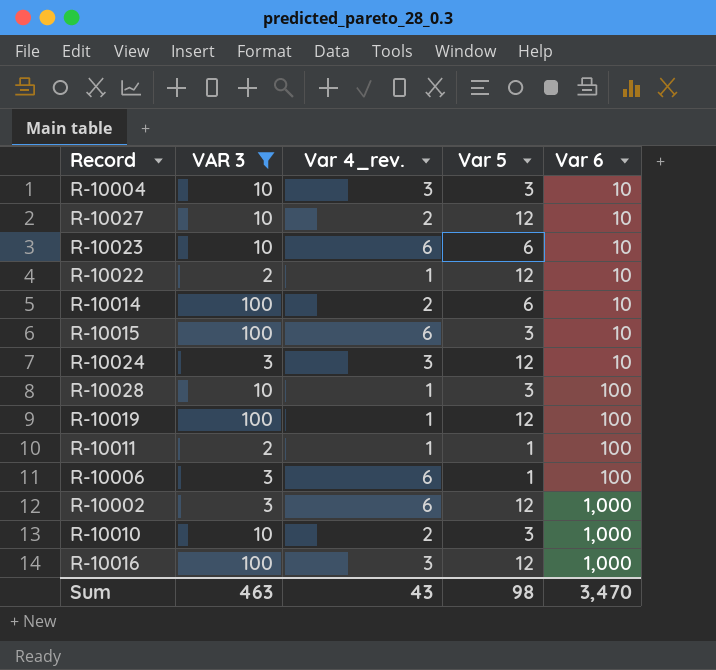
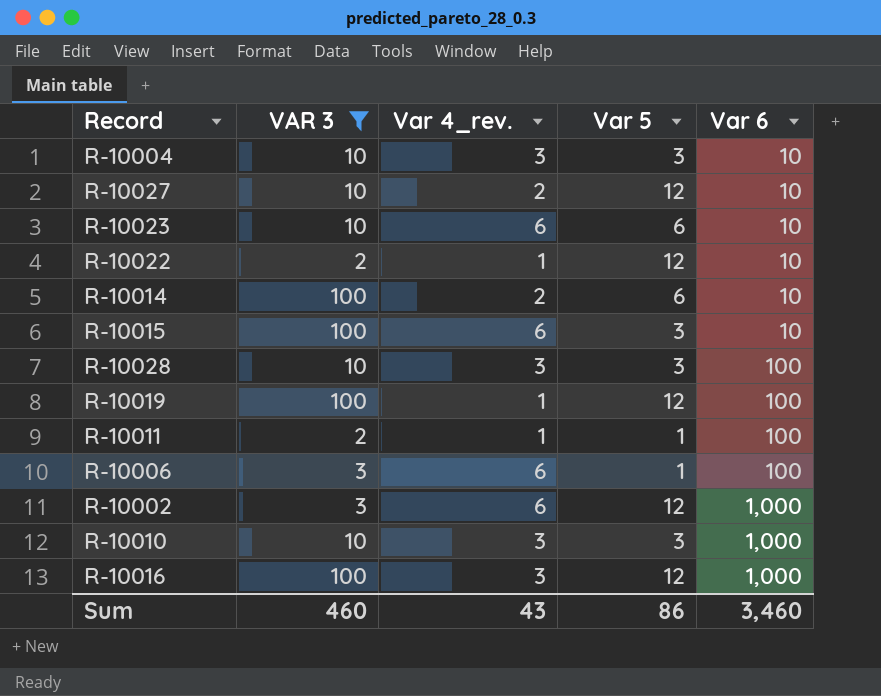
row R-10024: 3 | 3 | 12 | 10 -> none
R-10028 | Var 4_rev.: 1 -> 3
R-10010 | Var 4_rev.: 2 -> 3
Sum | VAR 3: 463 -> 460
Sum | Var 5: 98 -> 86
Sum | Var 6: 3,470 -> 3,460

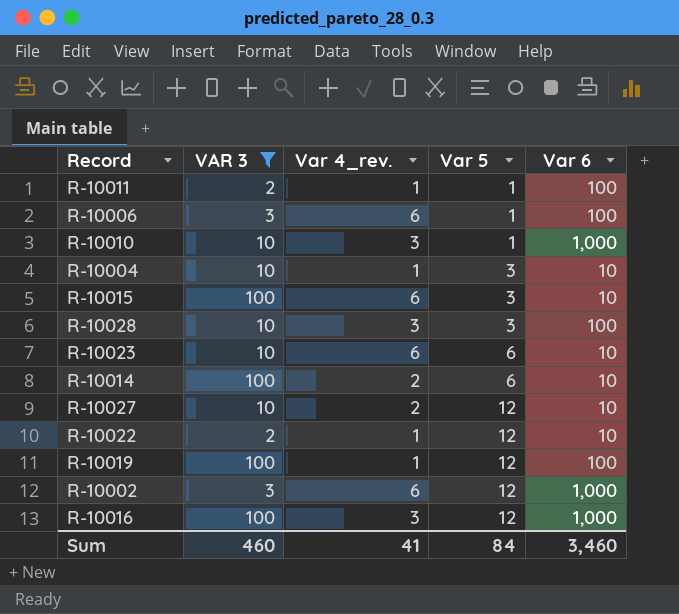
row order: Var 6 ascending -> Var 5 ascending
R-10010 | Var 5: 3 -> 1
R-10004 | Var 4_rev.: 3 -> 1
Sum | Var 4_rev.: 43 -> 41
Sum | Var 5: 86 -> 84

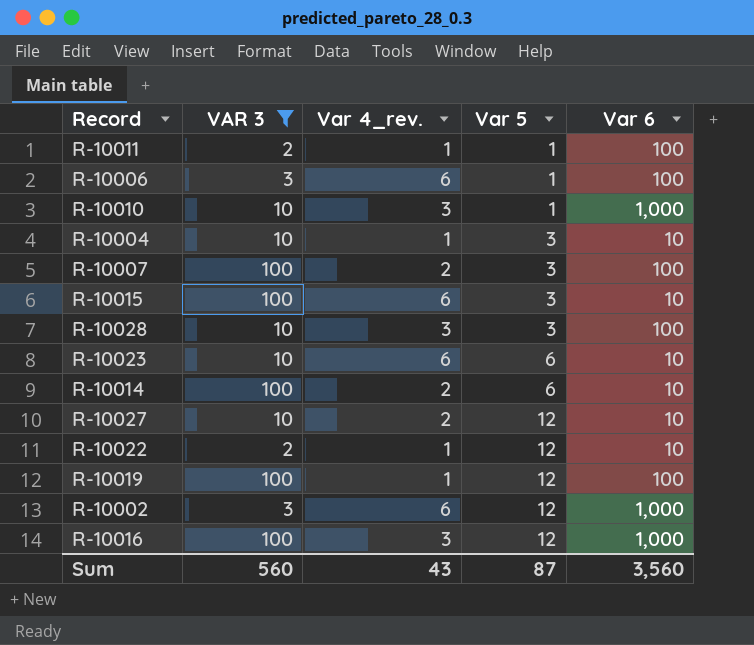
row R-10007: none -> 100 | 2 | 3 | 100
Sum | VAR 3: 460 -> 560
Sum | Var 4_rev.: 41 -> 43
Sum | Var 5: 84 -> 87
Sum | Var 6: 3,460 -> 3,560

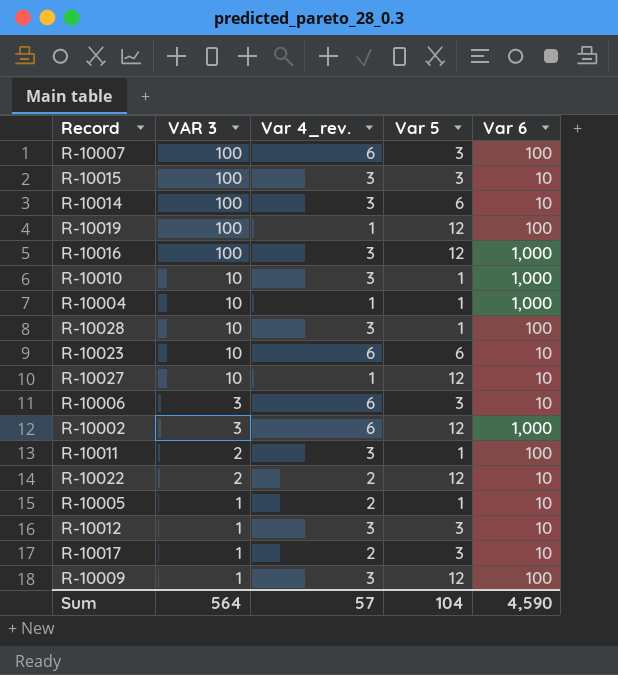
filter: VAR 3 != 1 -> none
row order: Var 5 ascending -> VAR 3 descending
R-10007 | Var 4_rev.: 2 -> 6
R-10015 | Var 4_rev.: 6 -> 3
R-10014 | Var 4_rev.: 2 -> 3
R-10004 | Var 5: 3 -> 1
R-10004 | Var 6: 10 -> 1,000
R-10028 | Var 5: 3 -> 1
R-10027 | Var 4_rev.: 2 -> 1
R-10006 | Var 5: 1 -> 3
R-10006 | Var 6: 100 -> 10
R-10011 | Var 4_rev.: 1 -> 3
R-10022 | Var 4_rev.: 1 -> 2
Sum | VAR 3: 560 -> 564
Sum | Var 4_rev.: 43 -> 57
Sum | Var 5: 87 -> 104
Sum | Var 6: 3,560 -> 4,590

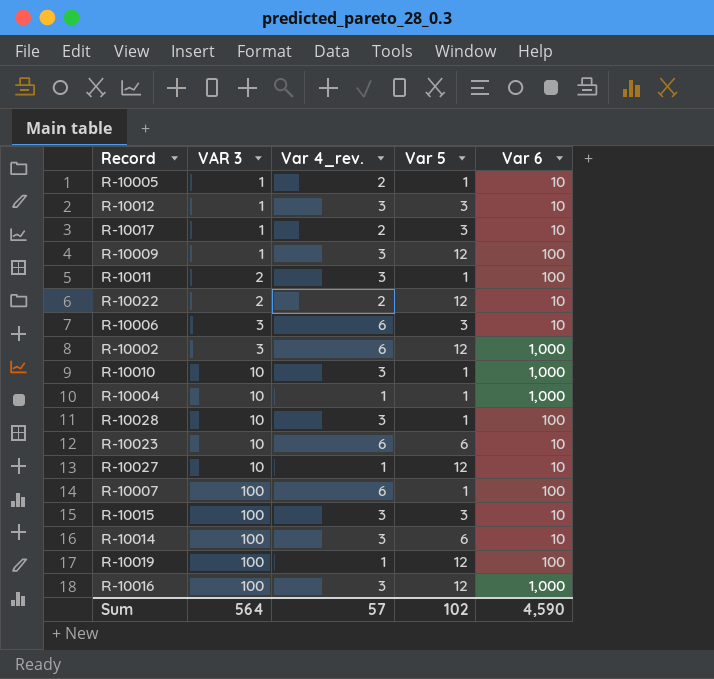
row order: VAR 3 descending -> VAR 3 ascending
R-10007 | Var 5: 3 -> 1
Sum | Var 5: 104 -> 102

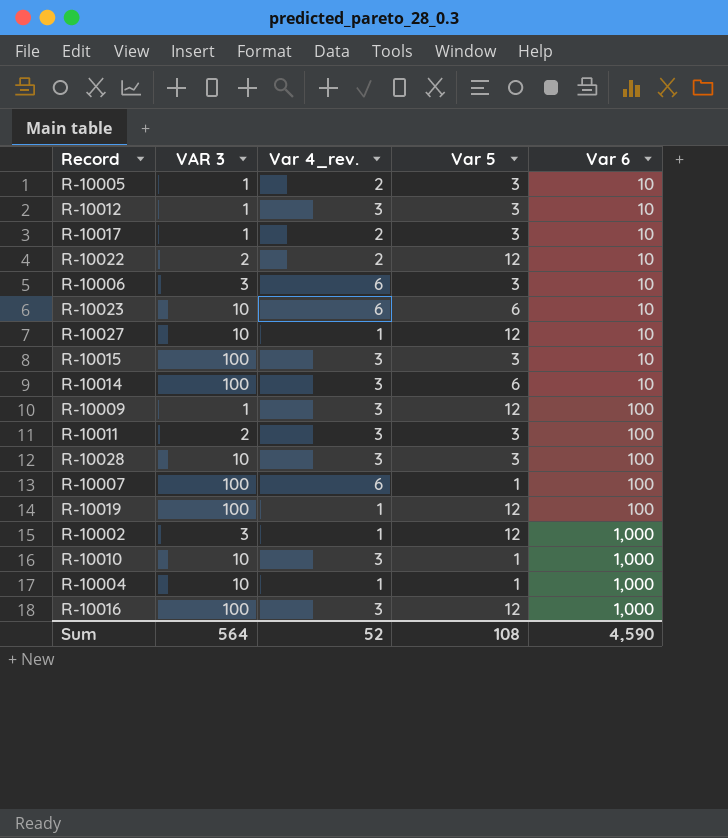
row order: VAR 3 ascending -> Var 6 ascending
R-10005 | Var 5: 1 -> 3
R-10011 | Var 5: 1 -> 3
R-10028 | Var 5: 1 -> 3
R-10002 | Var 4_rev.: 6 -> 1
Sum | Var 4_rev.: 57 -> 52
Sum | Var 5: 102 -> 108

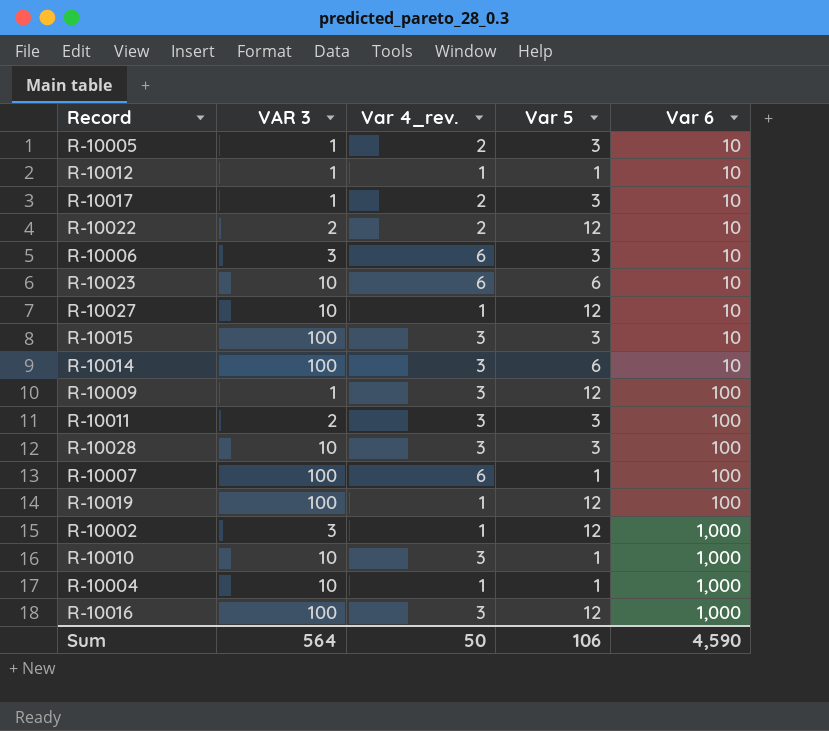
R-10012 | Var 4_rev.: 3 -> 1
R-10012 | Var 5: 3 -> 1
Sum | Var 4_rev.: 52 -> 50
Sum | Var 5: 108 -> 106

